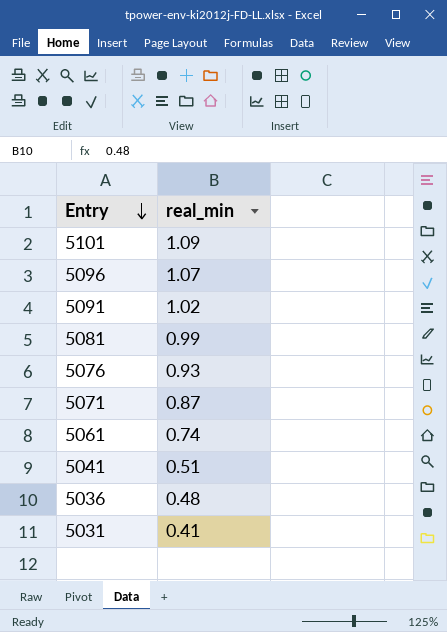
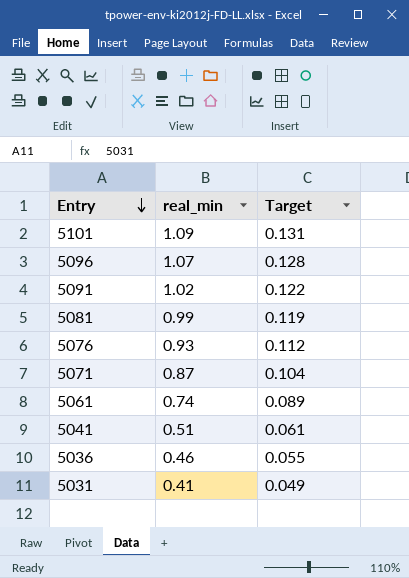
column Target | formula: none -> [real_min] * 0.12
5036 | real_min: 0.48 -> 0.46

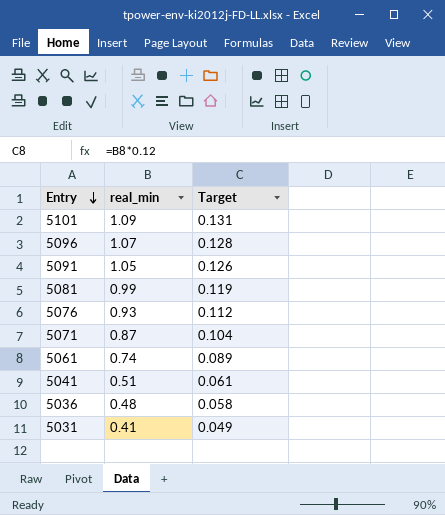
5091 | real_min: 1.02 -> 1.05
5091 | Target: 0.122 -> 0.126
5036 | real_min: 0.46 -> 0.48
5036 | Target: 0.055 -> 0.058

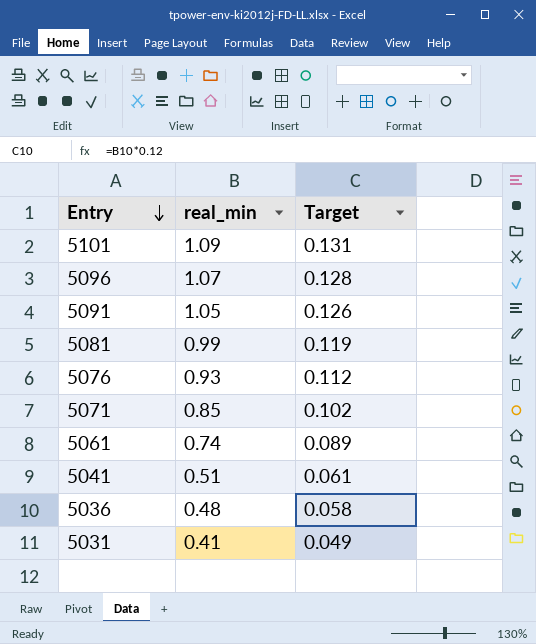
5071 | real_min: 0.87 -> 0.85
5071 | Target: 0.104 -> 0.102

